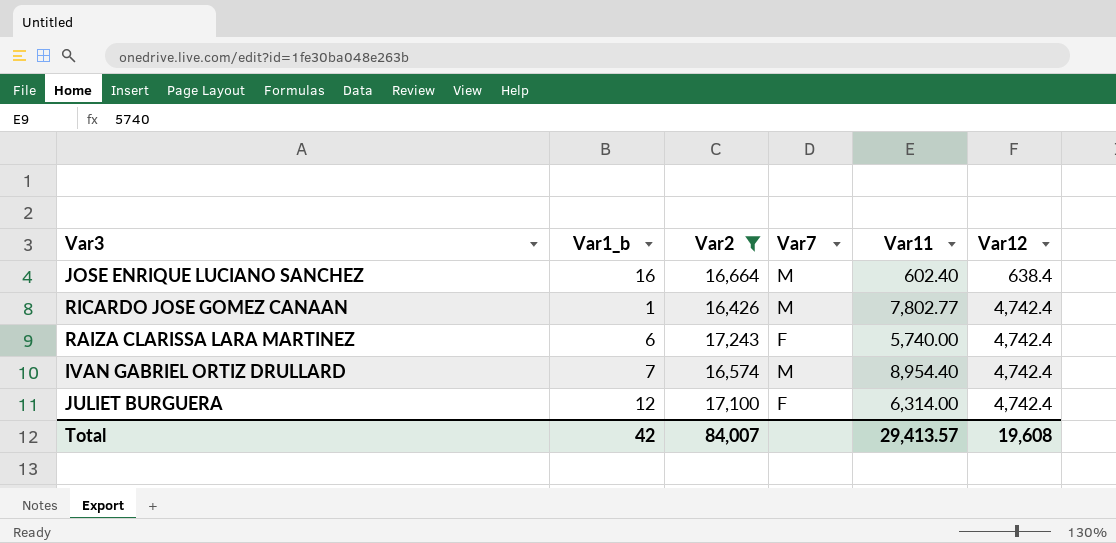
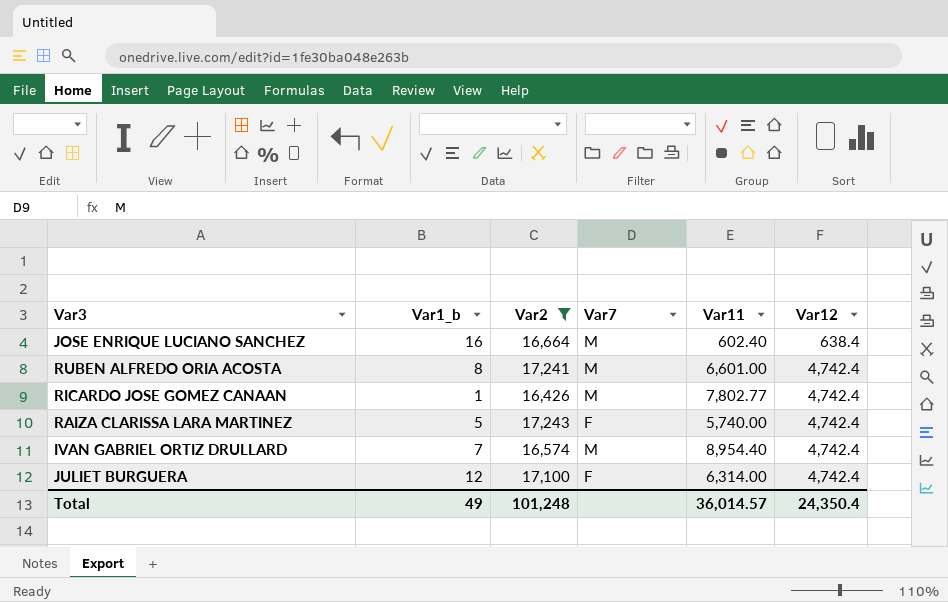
row RUBEN ALFREDO ORIA ACOSTA: none -> 8 | 17,241 | M | 6,601.00 | 4,742.4
RAIZA CLARISSA LARA MARTINEZ | Var1_b: 6 -> 5
Total | Var1_b: 42 -> 49
Total | Var2: 84,007 -> 101,248
Total | Var11: 29,413.57 -> 36,014.57
Total | Var12: 19,608 -> 24,350.4

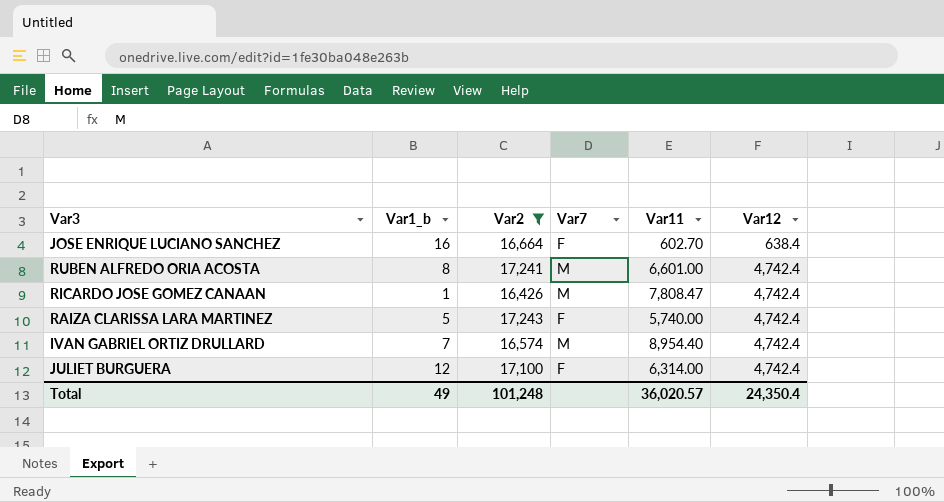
JOSE ENRIQUE LUCIANO SANCHEZ | Var7: M -> F
JOSE ENRIQUE LUCIANO SANCHEZ | Var11: 602.40 -> 602.70
RICARDO JOSE GOMEZ CANAAN | Var11: 7,802.77 -> 7,808.47
Total | Var11: 36,014.57 -> 36,020.57

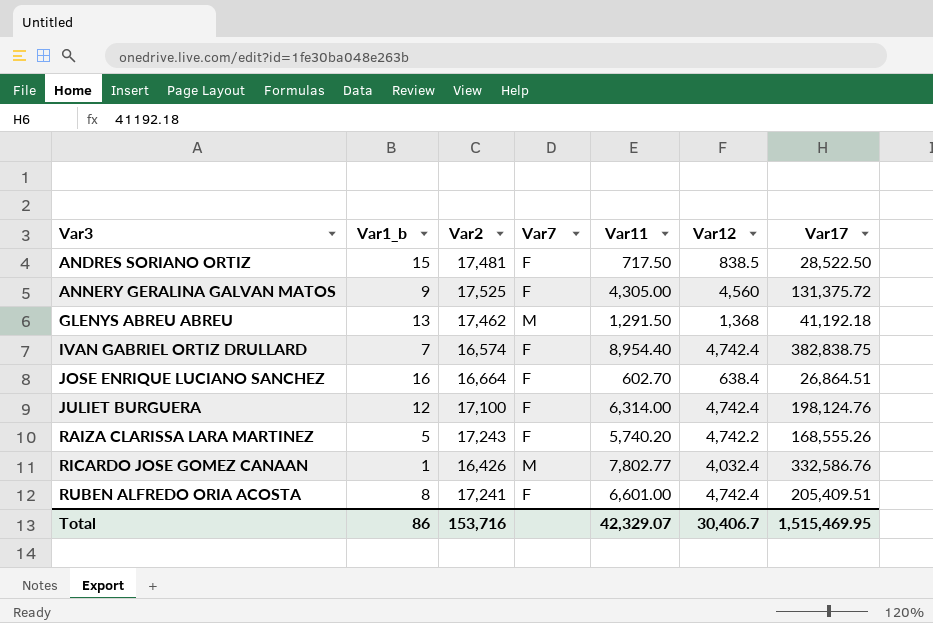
filter: Var2 <= 17,243 -> none
row order: Var12 ascending -> Var3 ascending
column Var17 | position: none -> 7
IVAN GABRIEL ORTIZ DRULLARD | Var7: M -> F
RAIZA CLARISSA LARA MARTINEZ | Var11: 5,740.00 -> 5,740.20
RAIZA CLARISSA LARA MARTINEZ | Var12: 4,742.4 -> 4,742.2
RICARDO JOSE GOMEZ CANAAN | Var11: 7,808.47 -> 7,802.77
RICARDO JOSE GOMEZ CANAAN | Var12: 4,742.4 -> 4,032.4
RUBEN ALFREDO ORIA ACOSTA | Var7: M -> F
Total | Var1_b: 49 -> 86
Total | Var2: 101,248 -> 153,716
Total | Var11: 36,020.57 -> 42,329.07
Total | Var12: 24,350.4 -> 30,406.7

